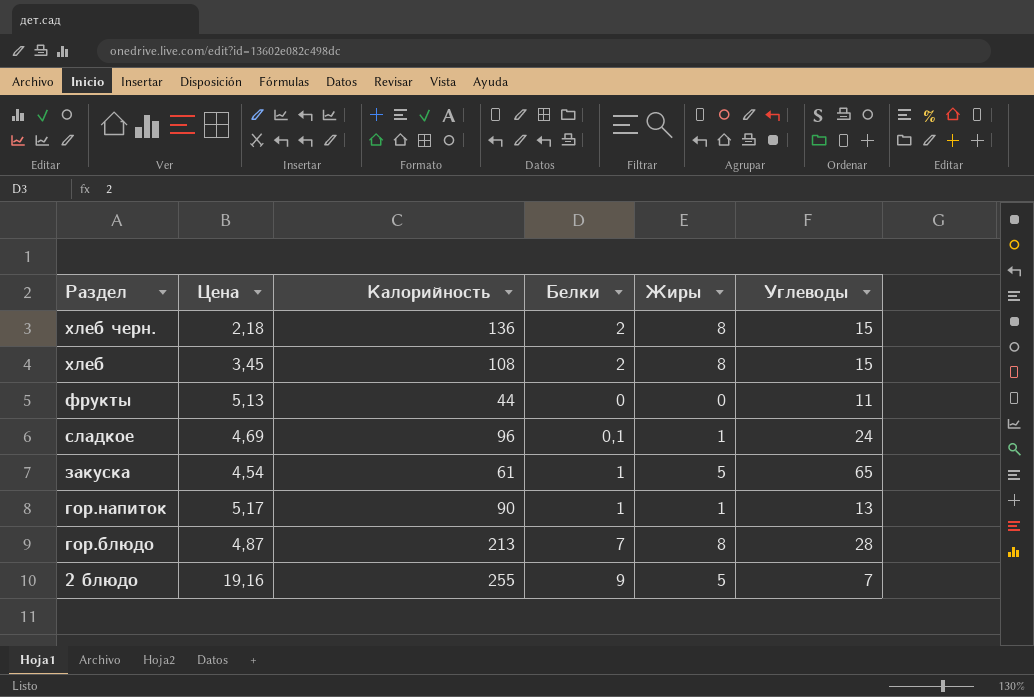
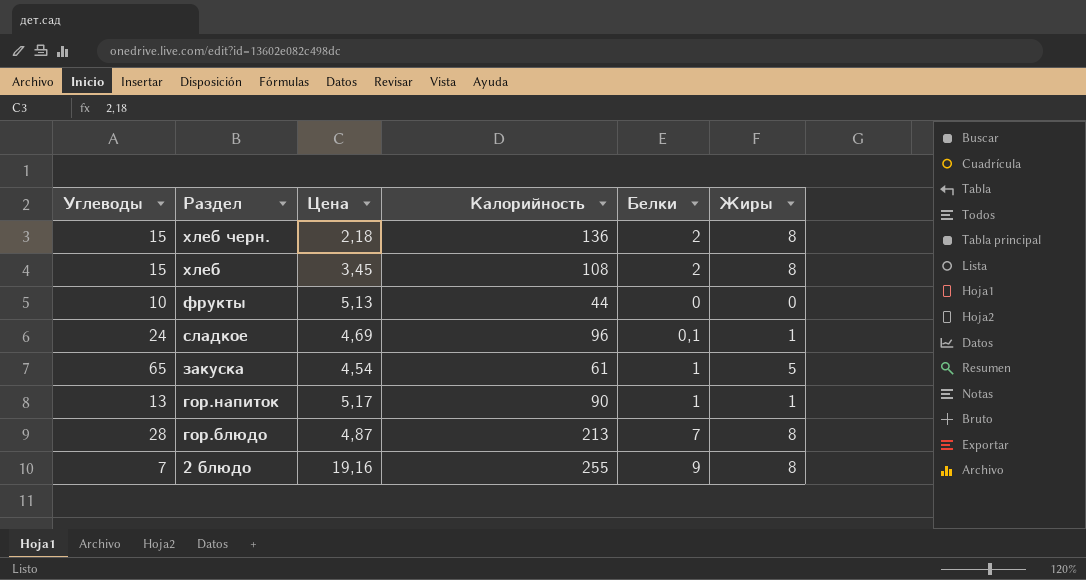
column Углеводы | position: 6 -> 1
фрукты | Углеводы: 11 -> 10
2 блюдо | Жиры: 5 -> 8

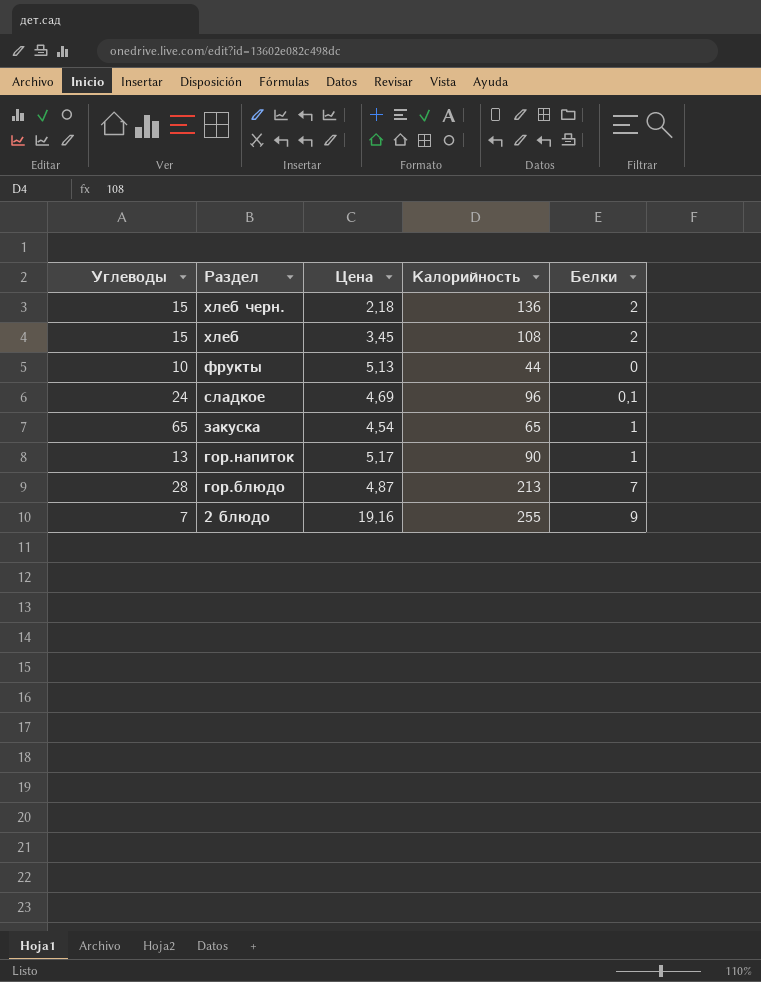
column Жиры | position: 6 -> none
закуска | Калорийность: 61 -> 65

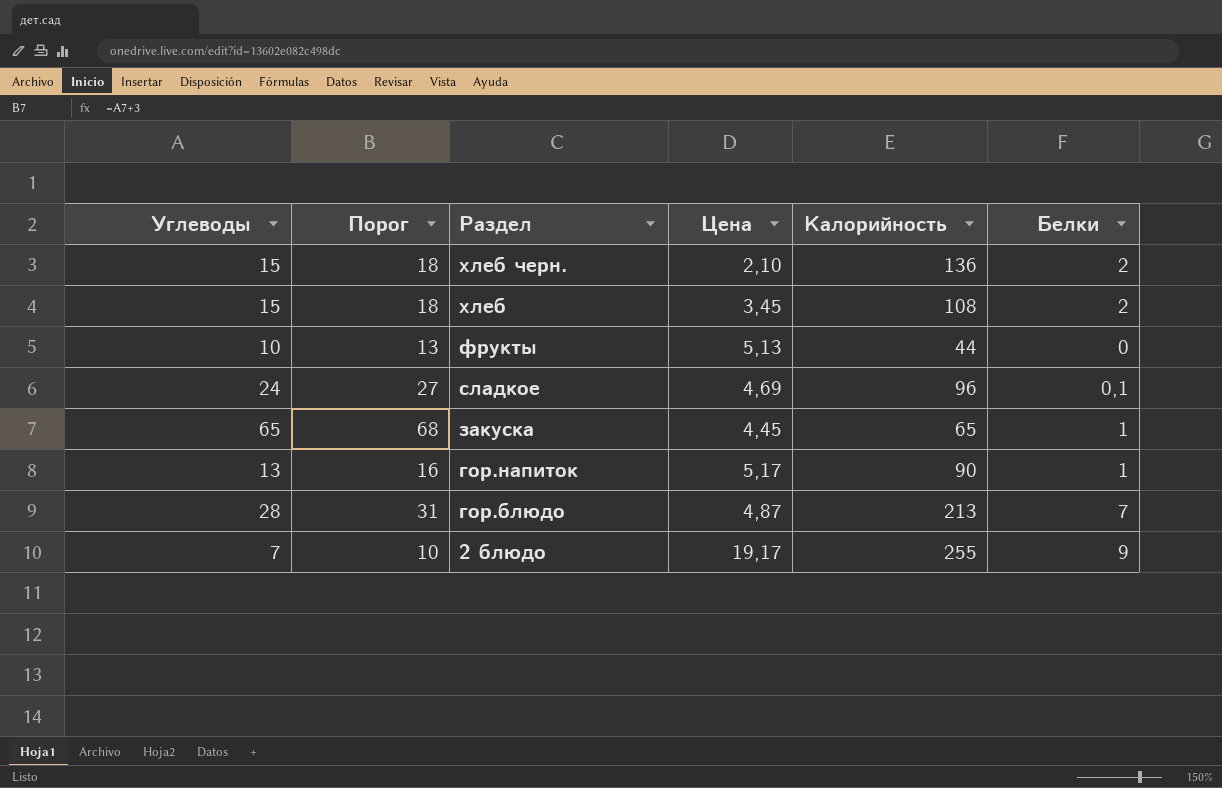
column Порог | formula: none -> [Углеводы] + 3
хлеб черн. | Цена: 2,18 -> 2,10
закуска | Цена: 4,54 -> 4,45
2 блюдо | Цена: 19,16 -> 19,17

